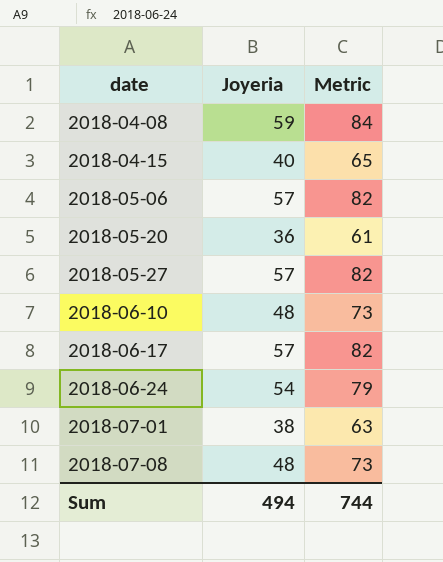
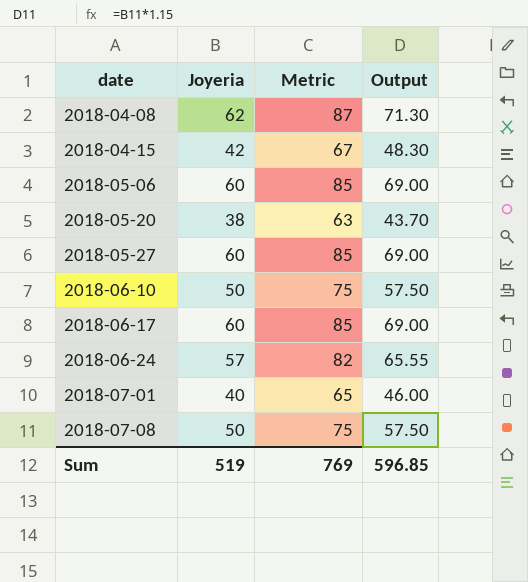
column Output | formula: none -> [Joyeria] * 1.15
2018-04-08 | Joyeria: 59 -> 62
2018-04-08 | Metric: 84 -> 87
2018-04-15 | Joyeria: 40 -> 42
2018-04-15 | Metric: 65 -> 67
2018-05-06 | Joyeria: 57 -> 60
2018-05-06 | Metric: 82 -> 85
2018-05-20 | Joyeria: 36 -> 38
2018-05-20 | Metric: 61 -> 63
2018-05-27 | Joyeria: 57 -> 60
2018-05-27 | Metric: 82 -> 85
2018-06-10 | Joyeria: 48 -> 50
2018-06-10 | Metric: 73 -> 75
2018-06-17 | Joyeria: 57 -> 60
2018-06-17 | Metric: 82 -> 85
2018-06-24 | Joyeria: 54 -> 57
2018-06-24 | Metric: 79 -> 82
2018-07-01 | Joyeria: 38 -> 40
2018-07-01 | Metric: 63 -> 65
2018-07-08 | Joyeria: 48 -> 50
2018-07-08 | Metric: 73 -> 75
Sum | Joyeria: 494 -> 519
Sum | Metric: 744 -> 769

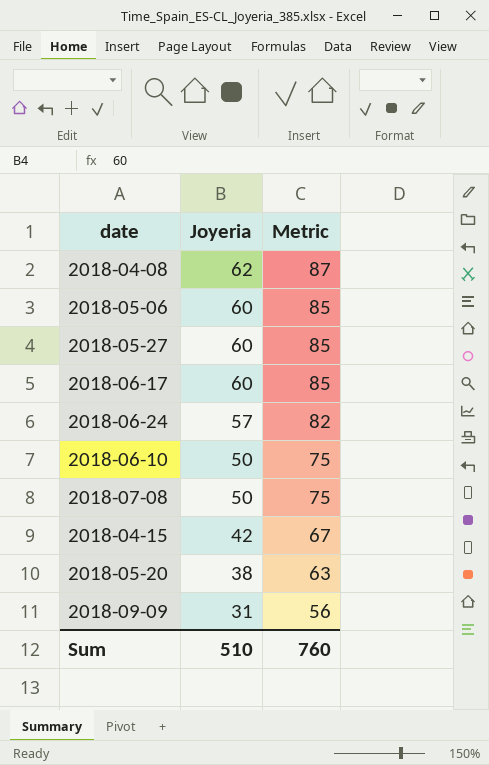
row order: date ascending -> Joyeria descending
column Output | formula: [Joyeria] * 1.15 -> none
row 2018-07-01: 40 | 65 | 46.00 -> none
row 2018-09-09: none -> 31 | 56
Sum | Joyeria: 519 -> 510
Sum | Metric: 769 -> 760

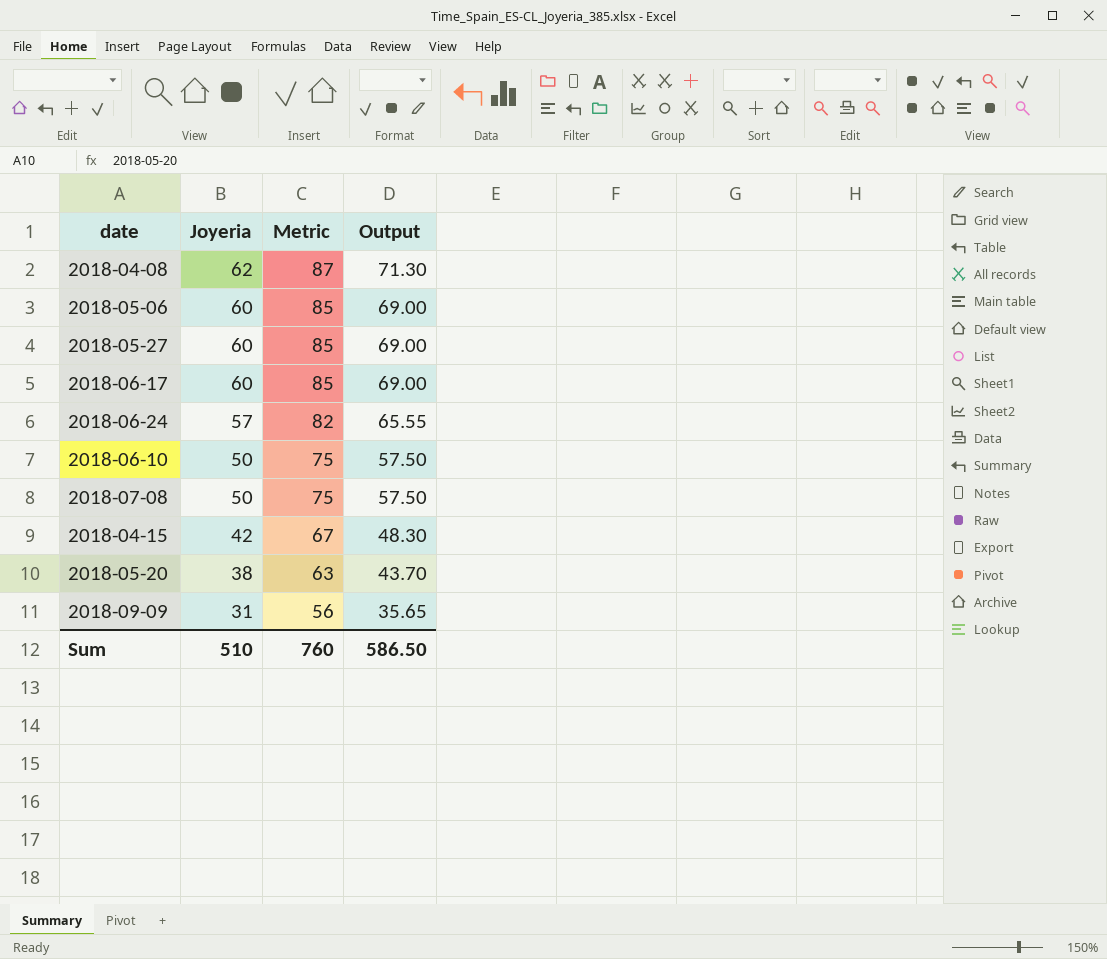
column Output | formula: none -> [Joyeria] * 1.15

